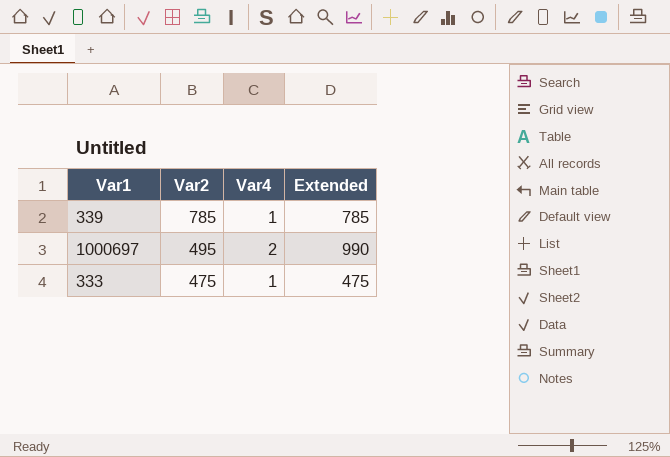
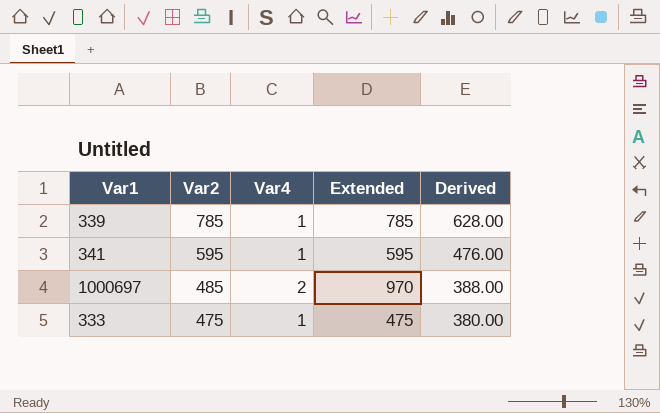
column Derived | formula: none -> [Var2] * 0.8
row 341: none -> 595 | 1 | 595 | 476.00
1000697 | Var2: 495 -> 485
1000697 | Extended: 990 -> 970

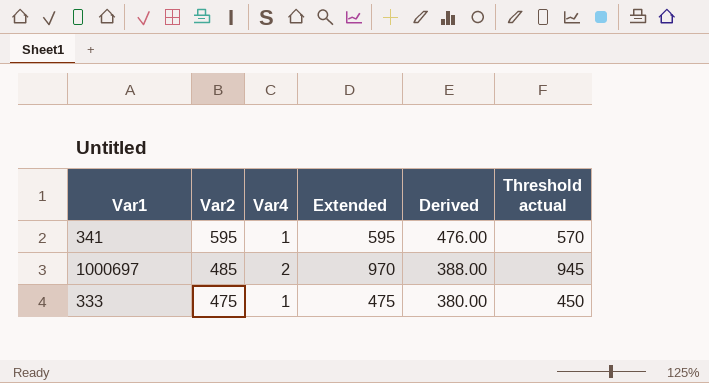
column Threshold actual | formula: none -> [Extended] - 25
row 339: 785 | 1 | 785 | 628.00 -> none

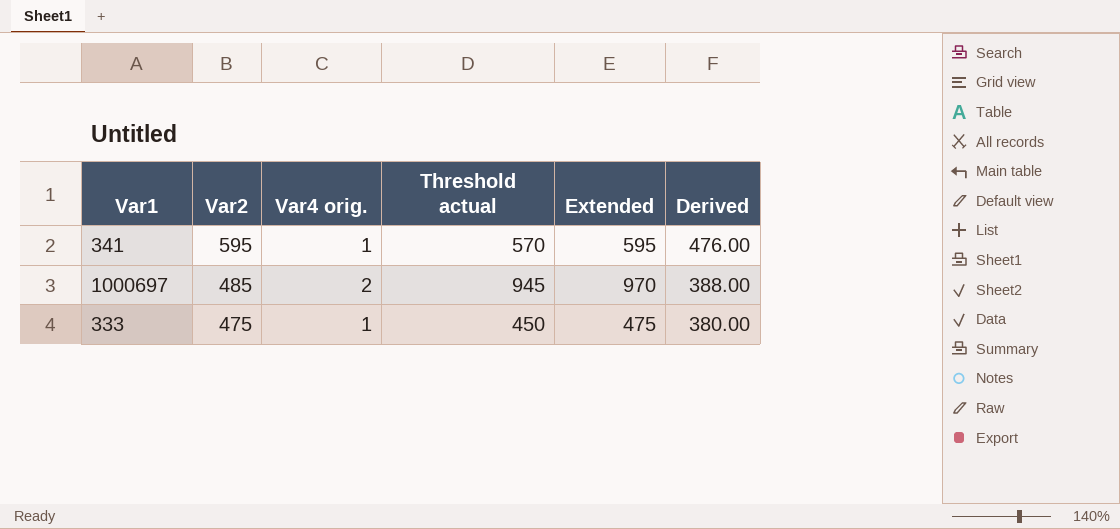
column name: Var4 -> Var4 orig.
column Threshold actual | position: 6 -> 4

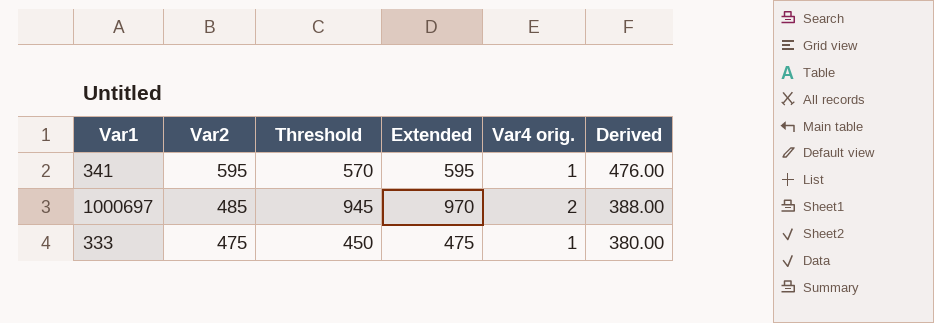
column name: Threshold actual -> Threshold
column Var4 orig. | position: 3 -> 5

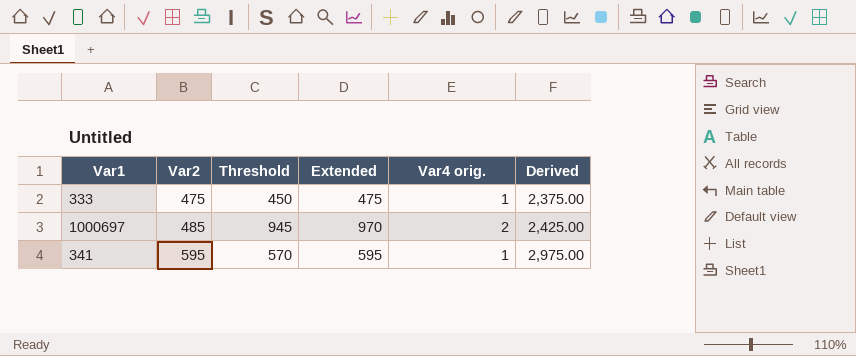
row order: Var2 descending -> Var2 ascending
column Derived | formula: [Var2] * 0.8 -> [Var2] * 5

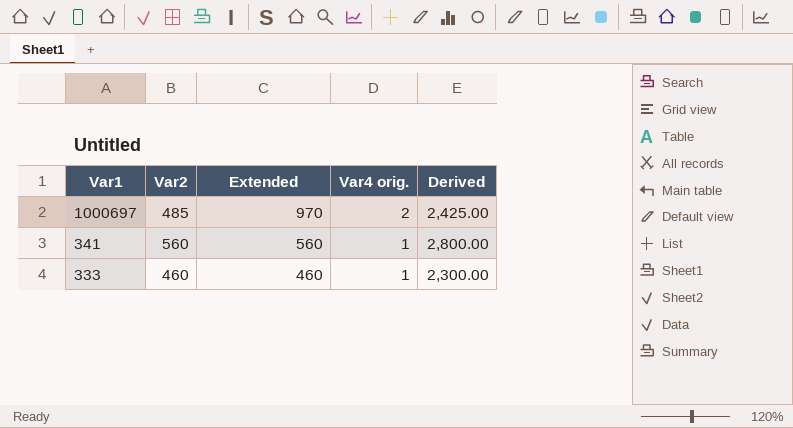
row order: Var2 ascending -> Var1 descending
column Threshold | formula: [Extended] - 25 -> none
341 | Var2: 595 -> 560
341 | Extended: 595 -> 560
341 | Derived: 2,975.00 -> 2,800.00
333 | Var2: 475 -> 460
333 | Extended: 475 -> 460
333 | Derived: 2,375.00 -> 2,300.00

